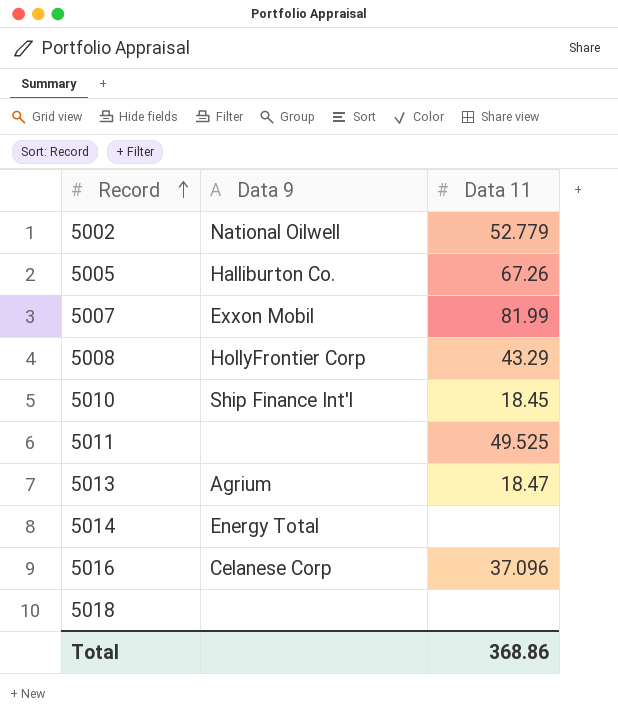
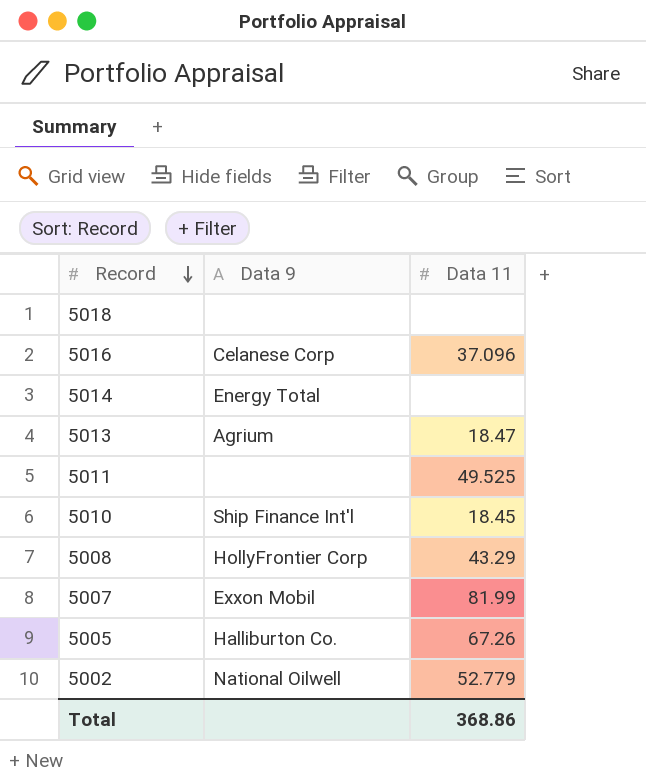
row order: Record ascending -> Record descending

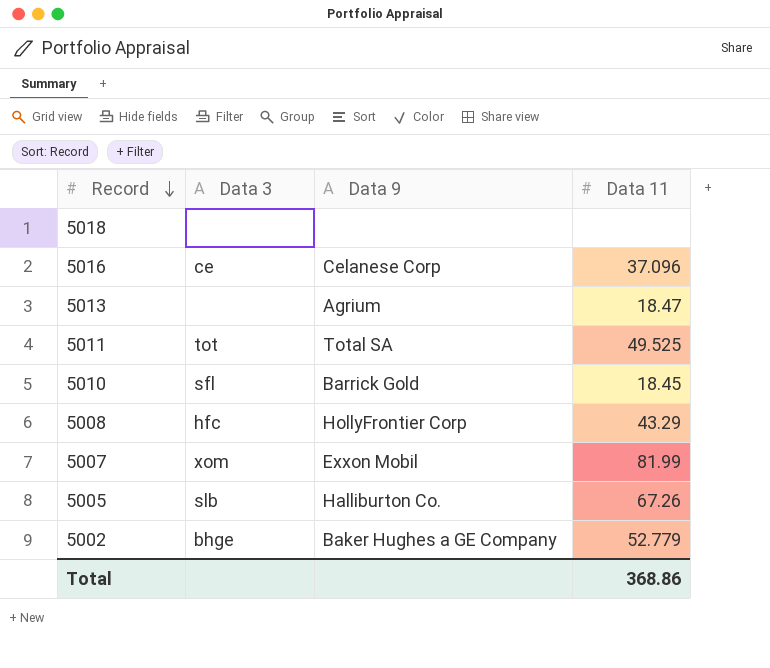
column Data 3 | position: none -> 2
row 5014: Energy Total | none -> none
5011 | Data 9: none -> Total SA
5010 | Data 9: Ship Finance Int'l -> Barrick Gold
5002 | Data 9: National Oilwell -> Baker Hughes a GE Company

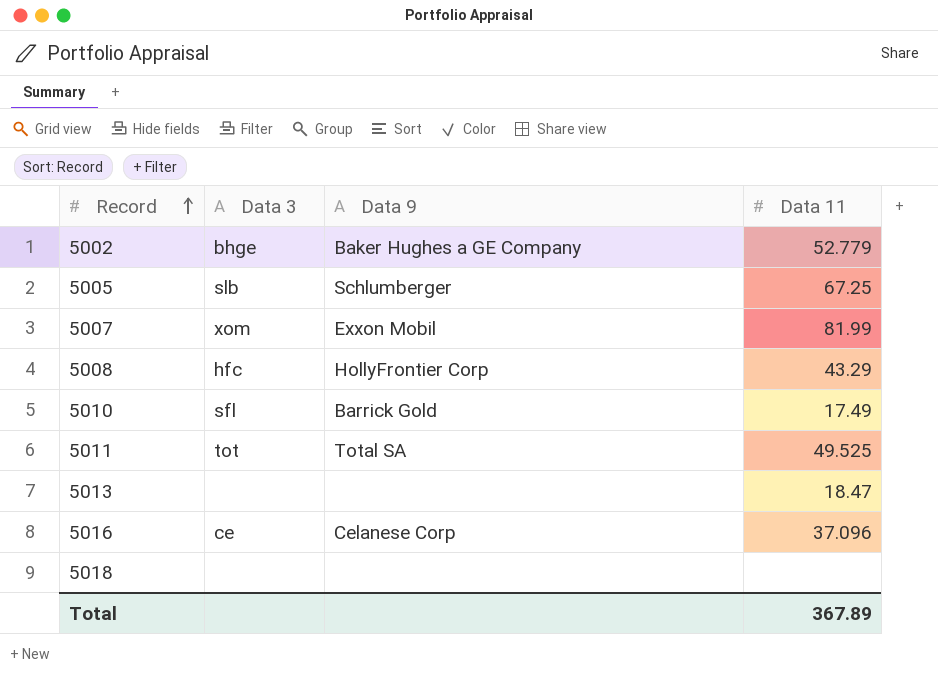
row order: Record descending -> Record ascending
5005 | Data 9: Halliburton Co. -> Schlumberger
5005 | Data 11: 67.26 -> 67.25
5010 | Data 11: 18.45 -> 17.49
5013 | Data 9: Agrium -> none
Total | Data 11: 368.86 -> 367.89

